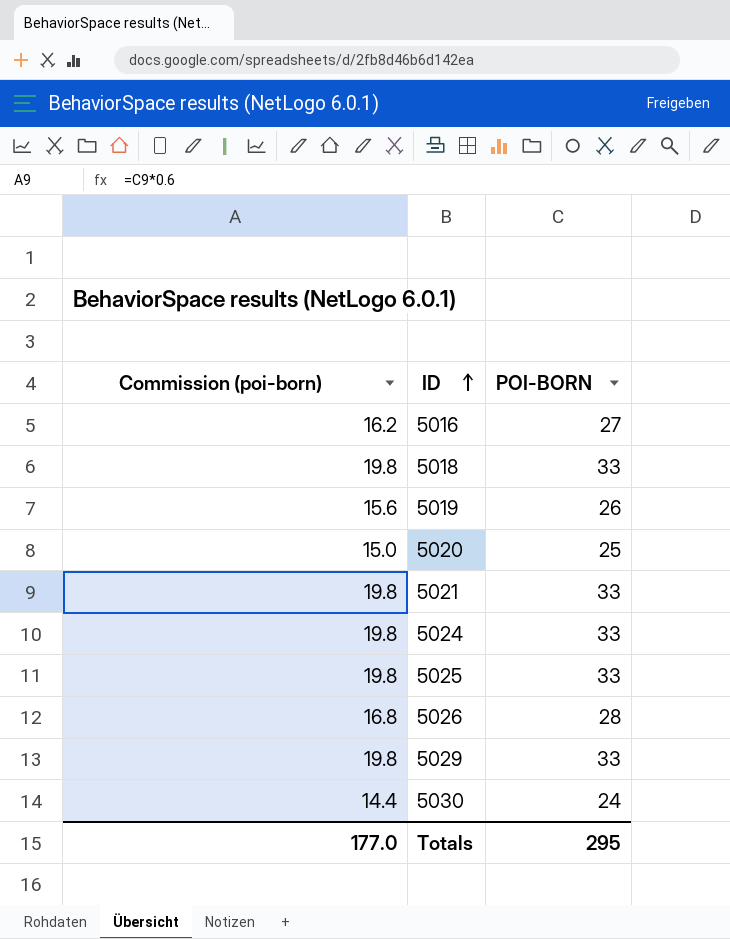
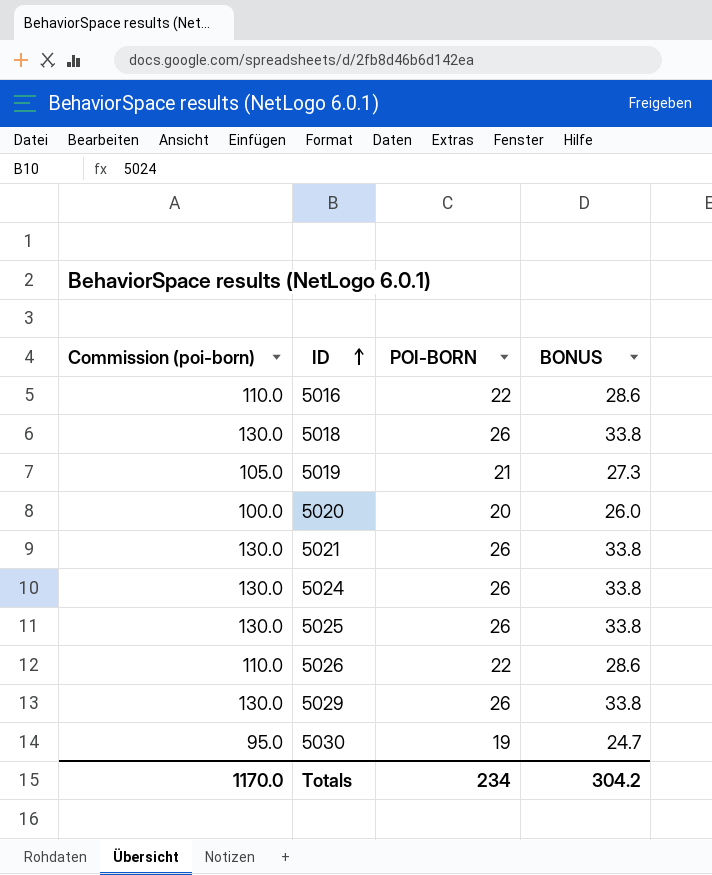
column Commission (poi-born) | formula: [POI-BORN] * 0.6 -> [POI-BORN] * 5
column BONUS | formula: none -> [POI-BORN] * 1.3
5016 | POI-BORN: 27 -> 22
5018 | POI-BORN: 33 -> 26
5019 | POI-BORN: 26 -> 21
5020 | POI-BORN: 25 -> 20
5021 | POI-BORN: 33 -> 26
5024 | POI-BORN: 33 -> 26
5025 | POI-BORN: 33 -> 26
5026 | POI-BORN: 28 -> 22
5029 | POI-BORN: 33 -> 26
5030 | POI-BORN: 24 -> 19
Totals | Commission (poi-born): 177.0 -> 1170.0
Totals | POI-BORN: 295 -> 234

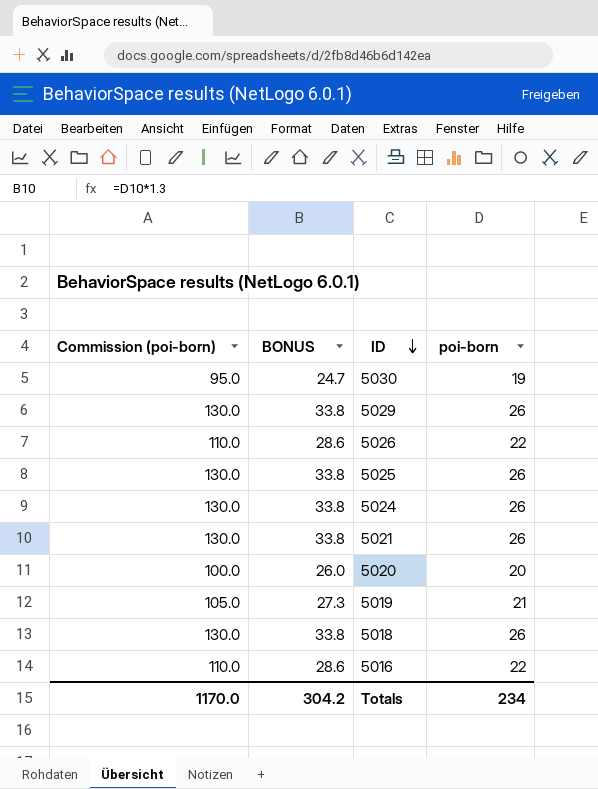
row order: ID ascending -> ID descending
column BONUS | position: 4 -> 2
column name: POI-BORN -> poi-born

